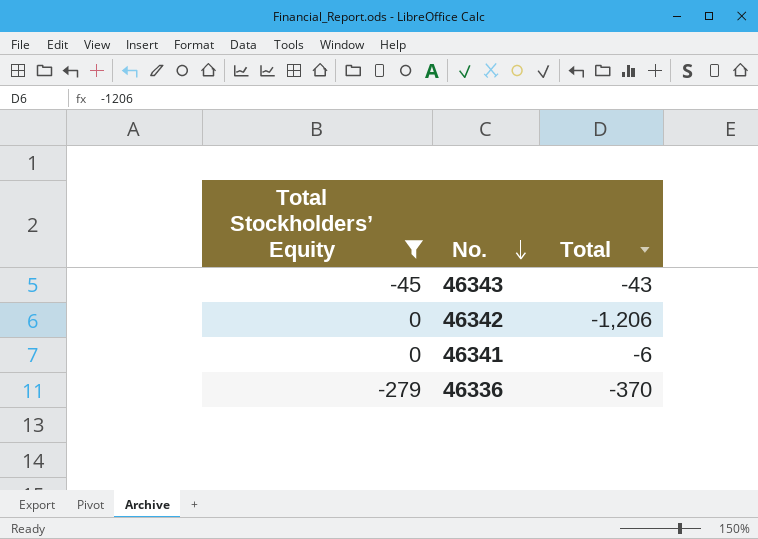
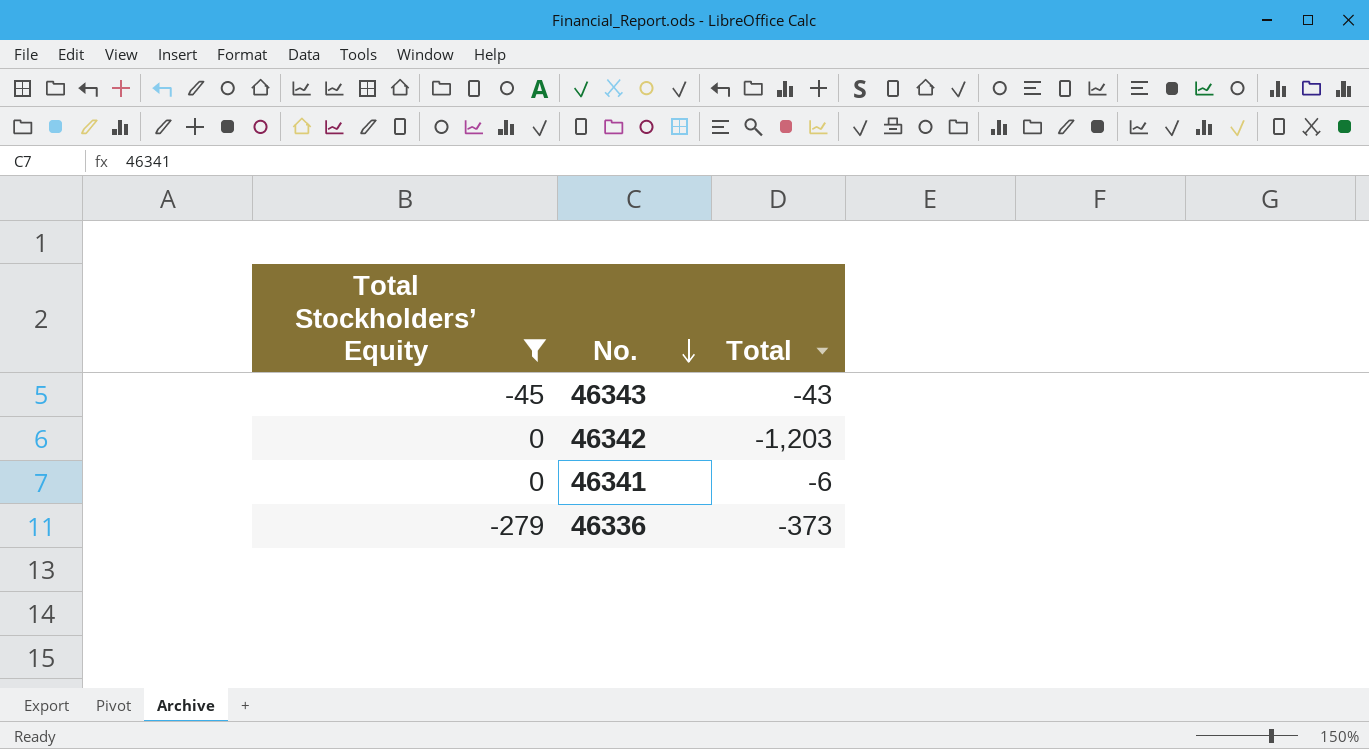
46342 | Total: -1,206 -> -1,203
46336 | Total: -370 -> -373

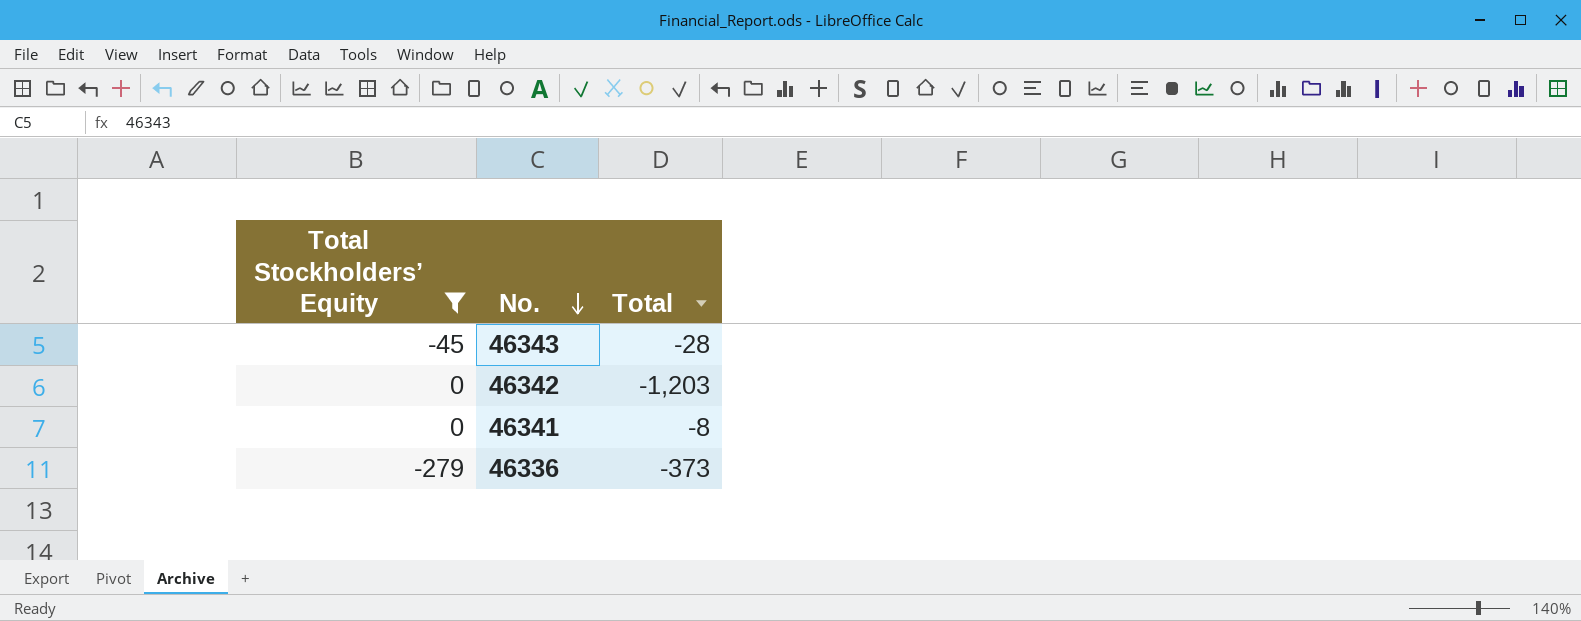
46343 | Total: -43 -> -28
46341 | Total: -6 -> -8

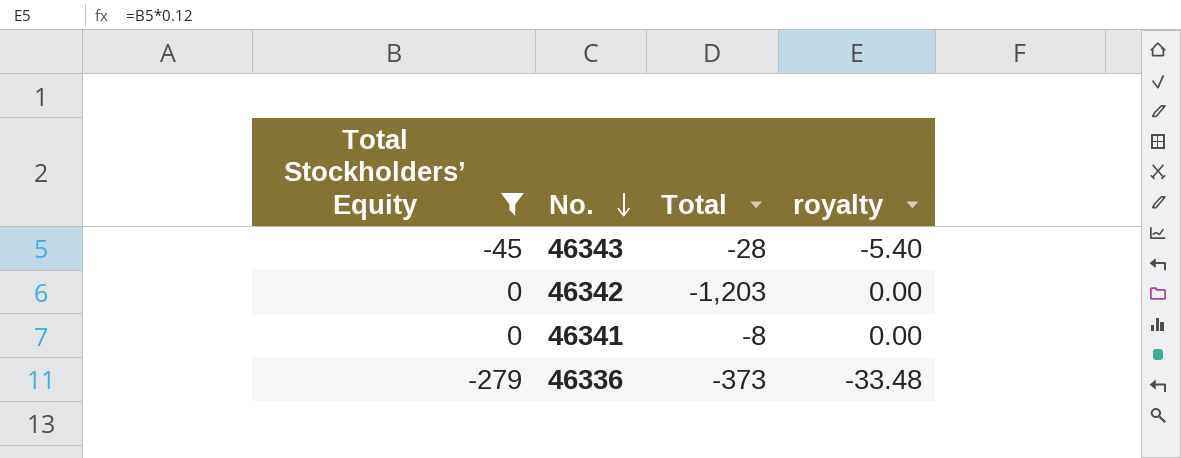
column royalty | formula: none -> [Total Stockholders’ Equity] * 0.12

